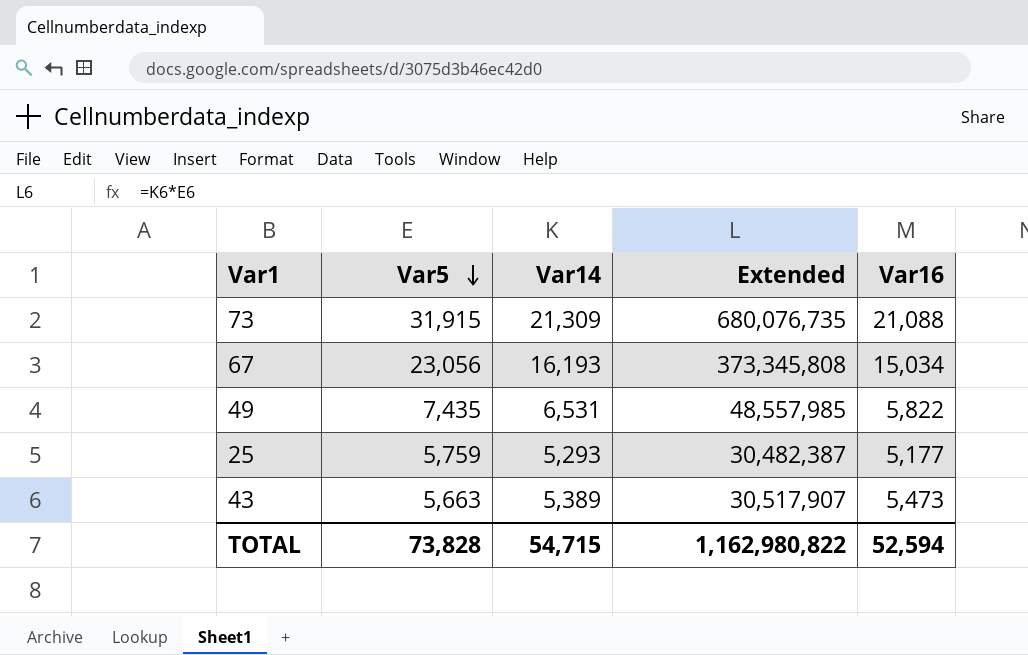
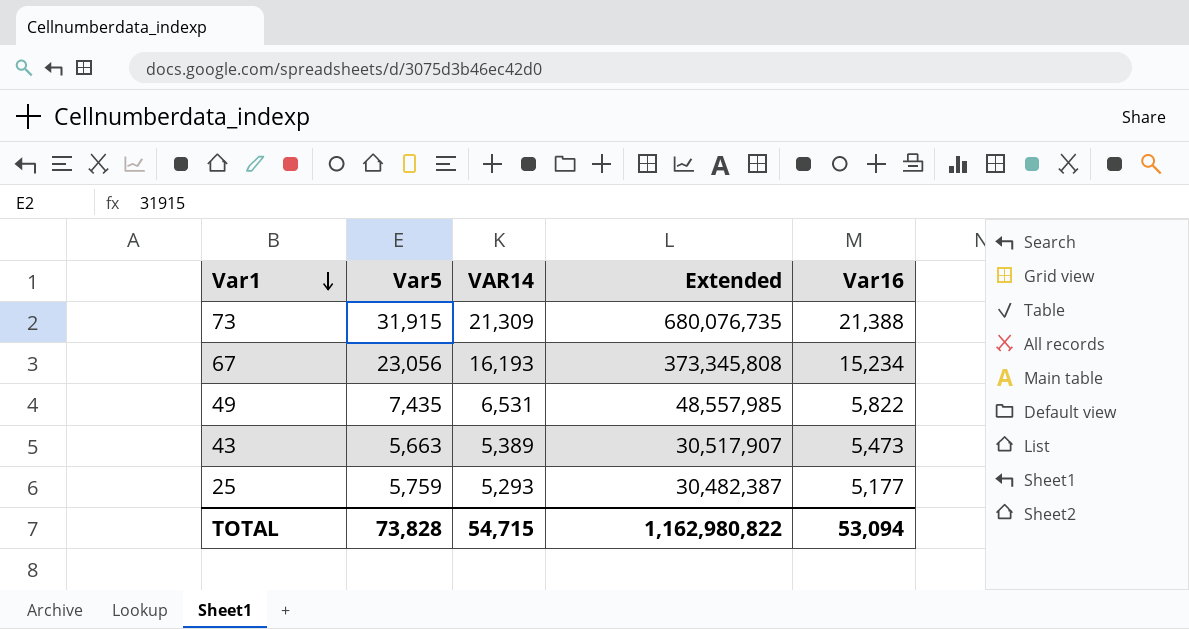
row order: Var5 descending -> Var1 descending
column name: Var14 -> VAR14
73 | Var16: 21,088 -> 21,388
67 | Var16: 15,034 -> 15,234
TOTAL | Var16: 52,594 -> 53,094

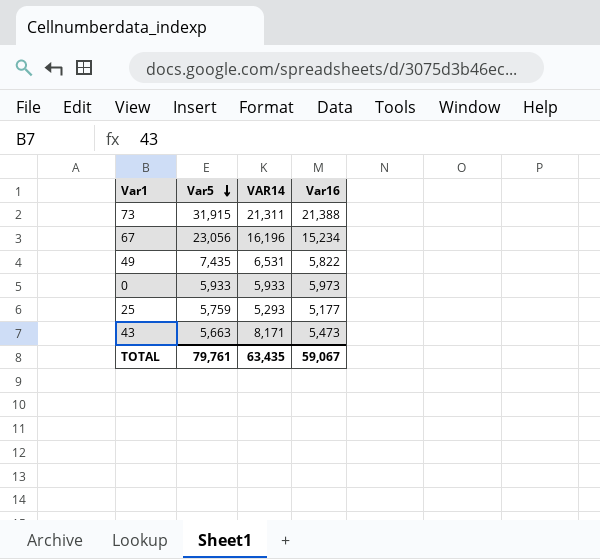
row order: Var1 descending -> Var5 descending
column Extended | formula: [Var5] * [VAR14] -> none
73 | VAR14: 21,309 -> 21,311
67 | VAR14: 16,193 -> 16,196
row 0: none -> 5,933 | 5,933 | 5,973
43 | VAR14: 5,389 -> 8,171
TOTAL | Var5: 73,828 -> 79,761
TOTAL | VAR14: 54,715 -> 63,435
TOTAL | Var16: 53,094 -> 59,067

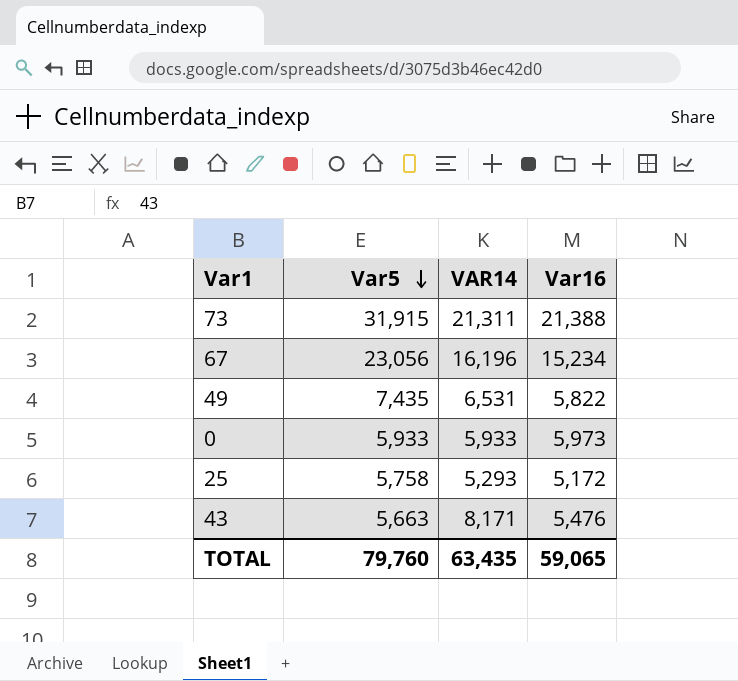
25 | Var5: 5,759 -> 5,758
25 | Var16: 5,177 -> 5,172
43 | Var16: 5,473 -> 5,476
TOTAL | Var5: 79,761 -> 79,760
TOTAL | Var16: 59,067 -> 59,065

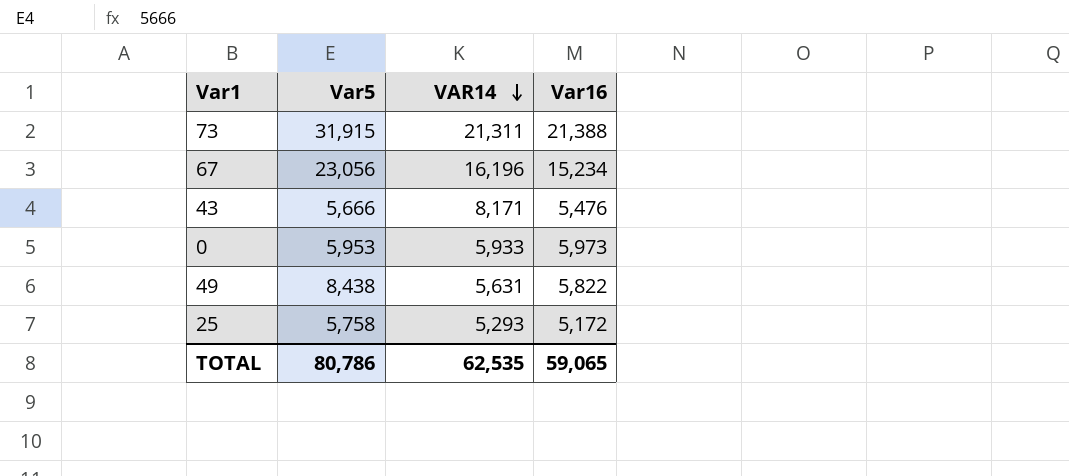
row order: Var5 descending -> VAR14 descending
43 | Var5: 5,663 -> 5,666
0 | Var5: 5,933 -> 5,953
49 | Var5: 7,435 -> 8,438
49 | VAR14: 6,531 -> 5,631
TOTAL | Var5: 79,760 -> 80,786
TOTAL | VAR14: 63,435 -> 62,535

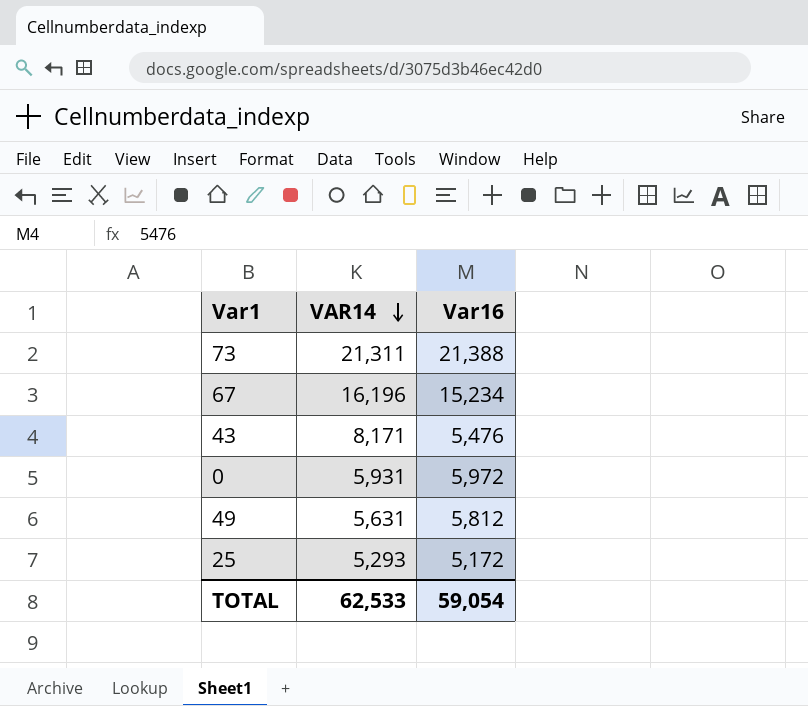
column Var5 | position: 2 -> none
0 | VAR14: 5,933 -> 5,931
0 | Var16: 5,973 -> 5,972
49 | Var16: 5,822 -> 5,812
TOTAL | VAR14: 62,535 -> 62,533
TOTAL | Var16: 59,065 -> 59,054

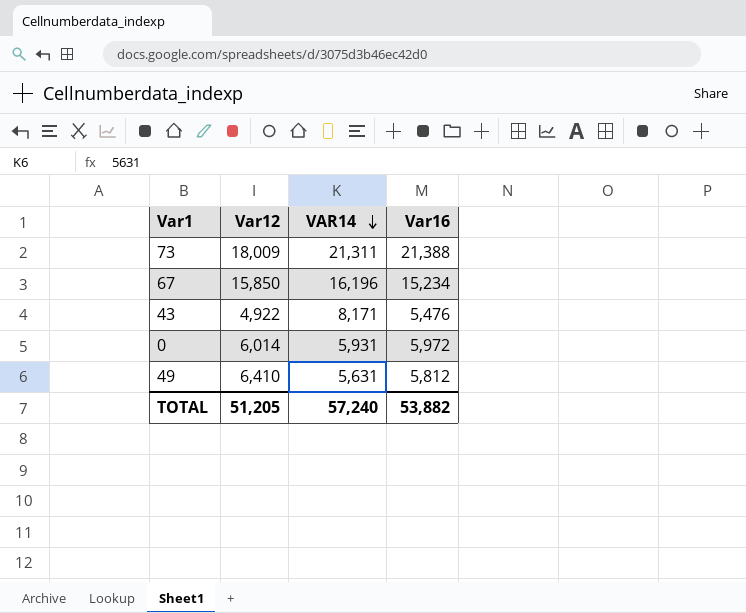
column Var12 | position: none -> 2
row 25: 5,293 | 5,172 -> none
TOTAL | VAR14: 62,533 -> 57,240
TOTAL | Var16: 59,054 -> 53,882

